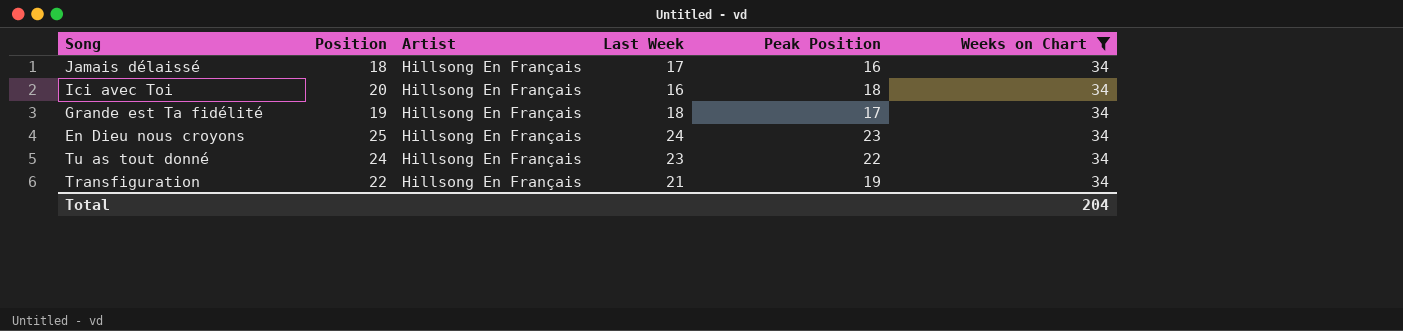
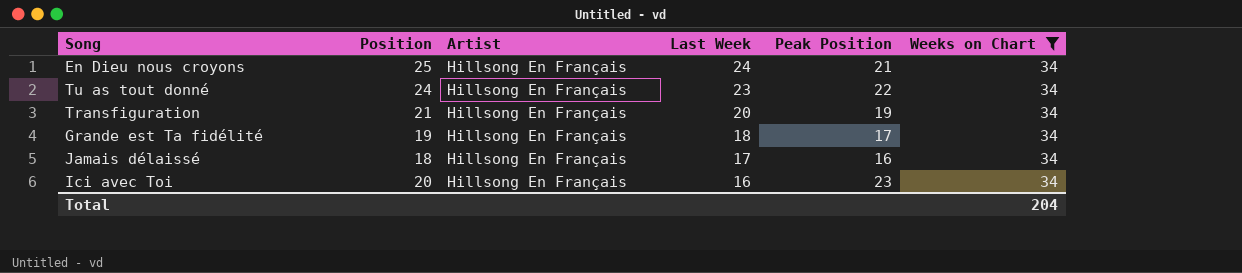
row order: none -> Last Week descending
En Dieu nous croyons | Peak Position: 23 -> 21
Transfiguration | Position: 22 -> 21
Transfiguration | Last Week: 21 -> 20
Ici avec Toi | Peak Position: 18 -> 23

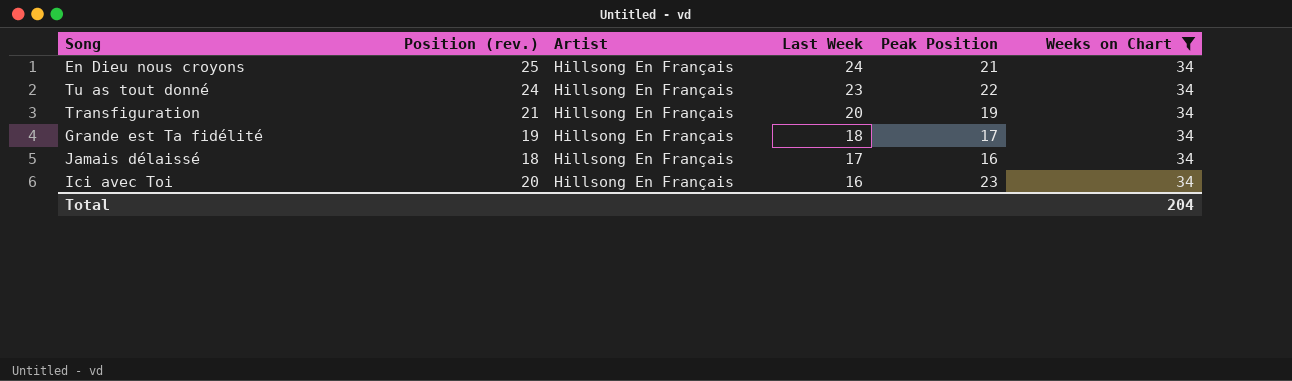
column name: Position -> Position (rev.)

